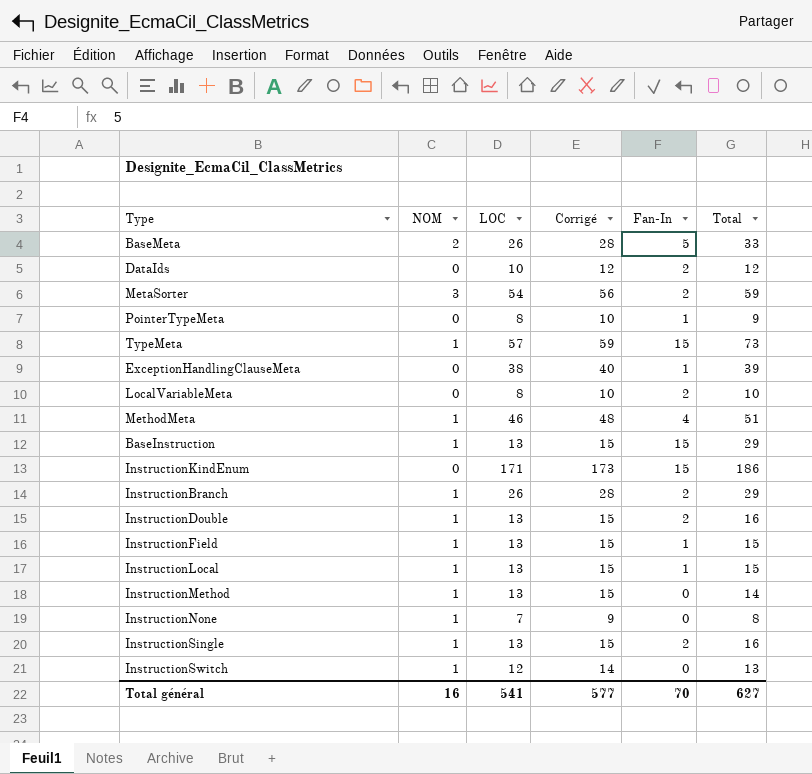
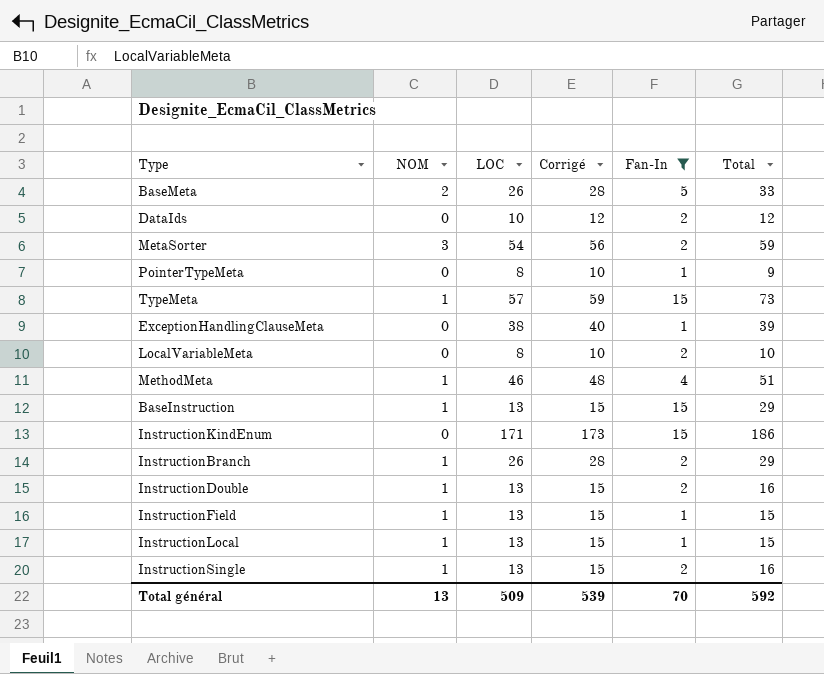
filter: none -> Fan-In != 0
Total général | NOM: 16 -> 13
Total général | LOC: 541 -> 509
Total général | Corrigé: 577 -> 539
Total général | Total: 627 -> 592

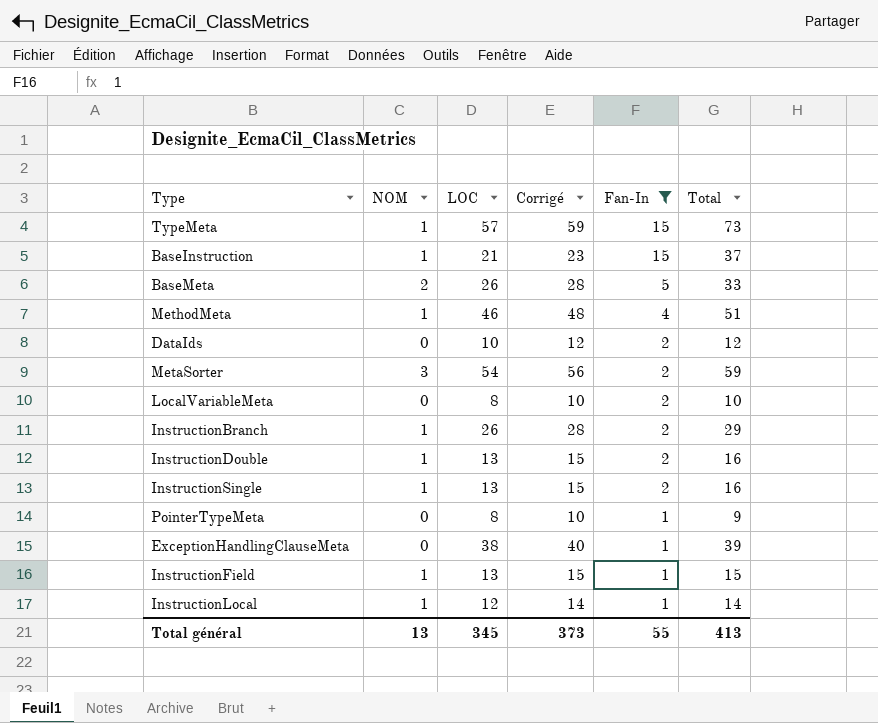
row order: none -> Fan-In descending
row InstructionKindEnum: 0 | 171 | 173 | 15 | 186 -> none
BaseInstruction | LOC: 13 -> 21
BaseInstruction | Corrigé: 15 -> 23
BaseInstruction | Total: 29 -> 37
InstructionLocal | LOC: 13 -> 12
InstructionLocal | Corrigé: 15 -> 14
InstructionLocal | Total: 15 -> 14
Total général | LOC: 509 -> 345
Total général | Corrigé: 539 -> 373
Total général | Fan-In: 70 -> 55
Total général | Total: 592 -> 413

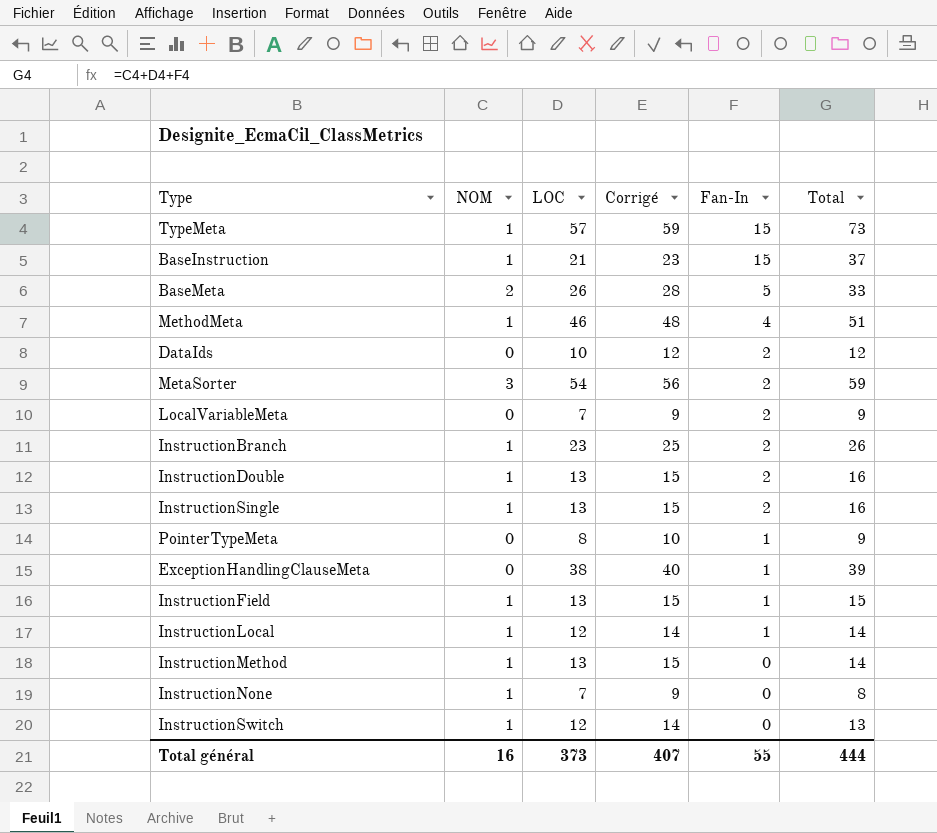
filter: Fan-In != 0 -> none
LocalVariableMeta | LOC: 8 -> 7
LocalVariableMeta | Corrigé: 10 -> 9
LocalVariableMeta | Total: 10 -> 9
InstructionBranch | LOC: 26 -> 23
InstructionBranch | Corrigé: 28 -> 25
InstructionBranch | Total: 29 -> 26
Total général | NOM: 13 -> 16
Total général | LOC: 345 -> 373
Total général | Corrigé: 373 -> 407
Total général | Total: 413 -> 444

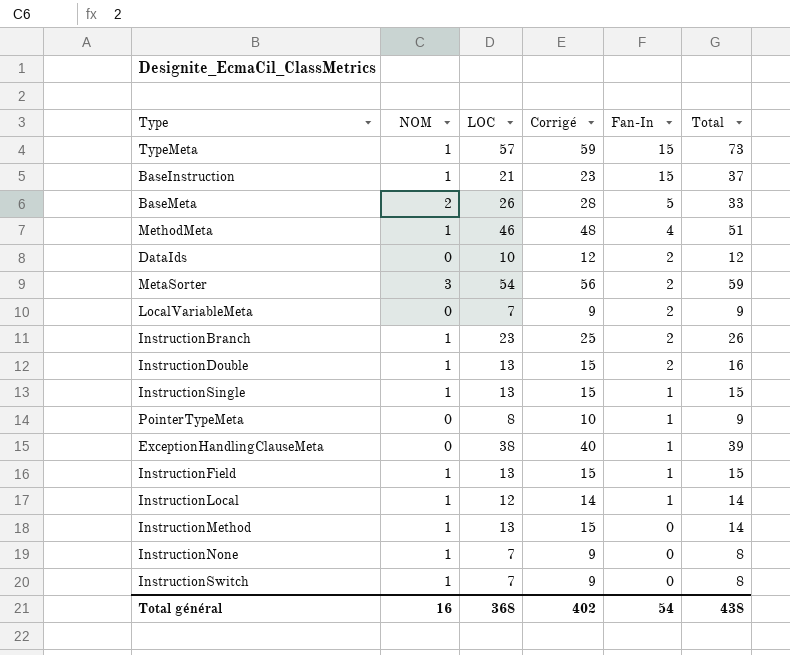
InstructionSingle | Fan-In: 2 -> 1
InstructionSingle | Total: 16 -> 15
InstructionSwitch | LOC: 12 -> 7
InstructionSwitch | Corrigé: 14 -> 9
InstructionSwitch | Total: 13 -> 8
Total général | LOC: 373 -> 368
Total général | Corrigé: 407 -> 402
Total général | Fan-In: 55 -> 54
Total général | Total: 444 -> 438

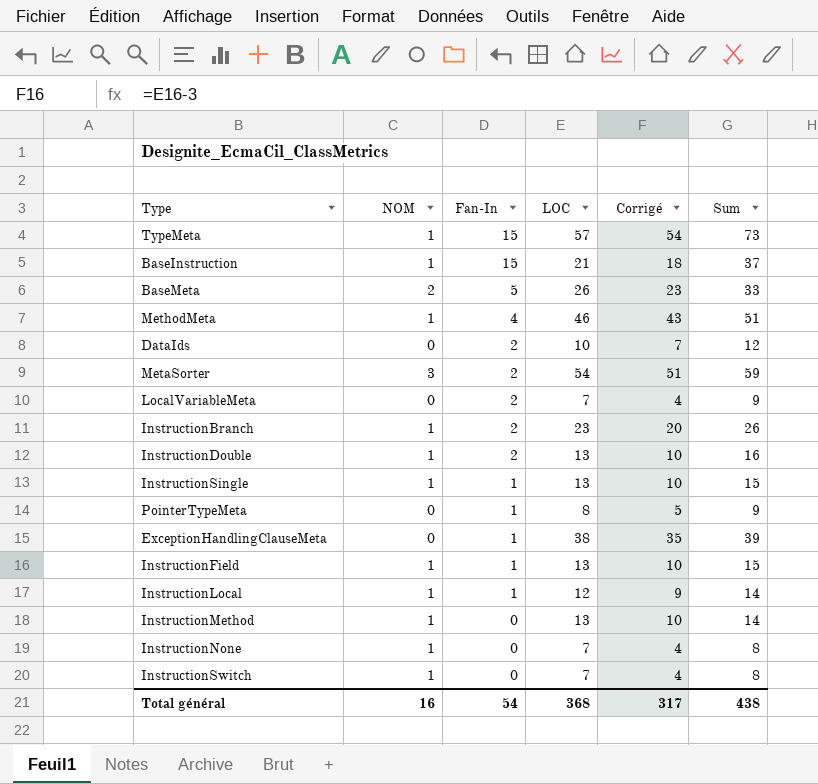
column Fan-In | position: 5 -> 3
column Corrigé | formula: [LOC] + 2 -> [LOC] - 3
column name: Total -> Sum
Total général | Corrigé: 402 -> 317

